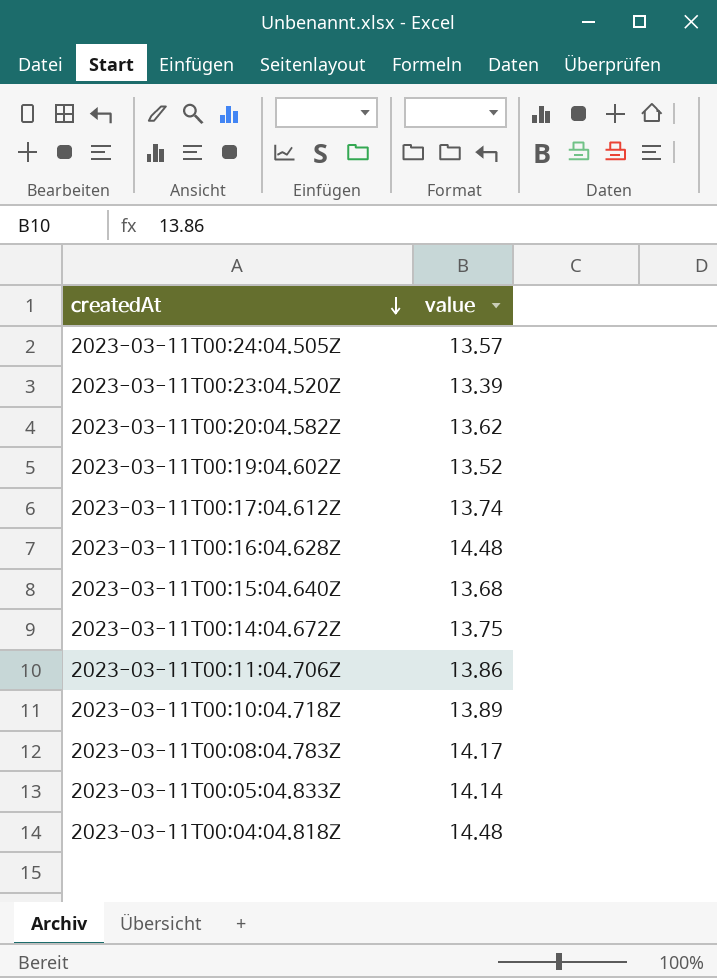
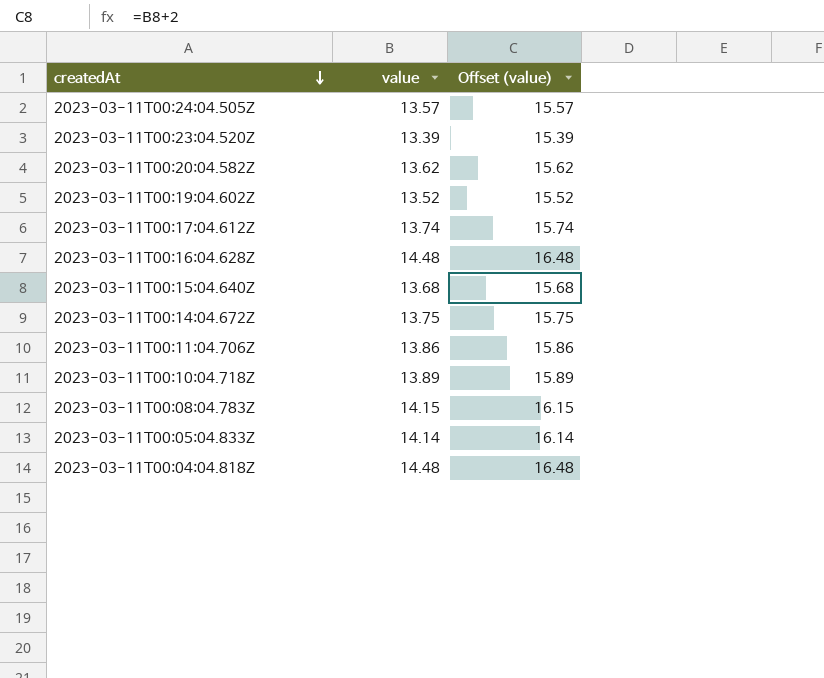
column Offset (value) | formula: none -> [value] + 2
2023-03-11T00:08:04.783Z | value: 14.17 -> 14.15

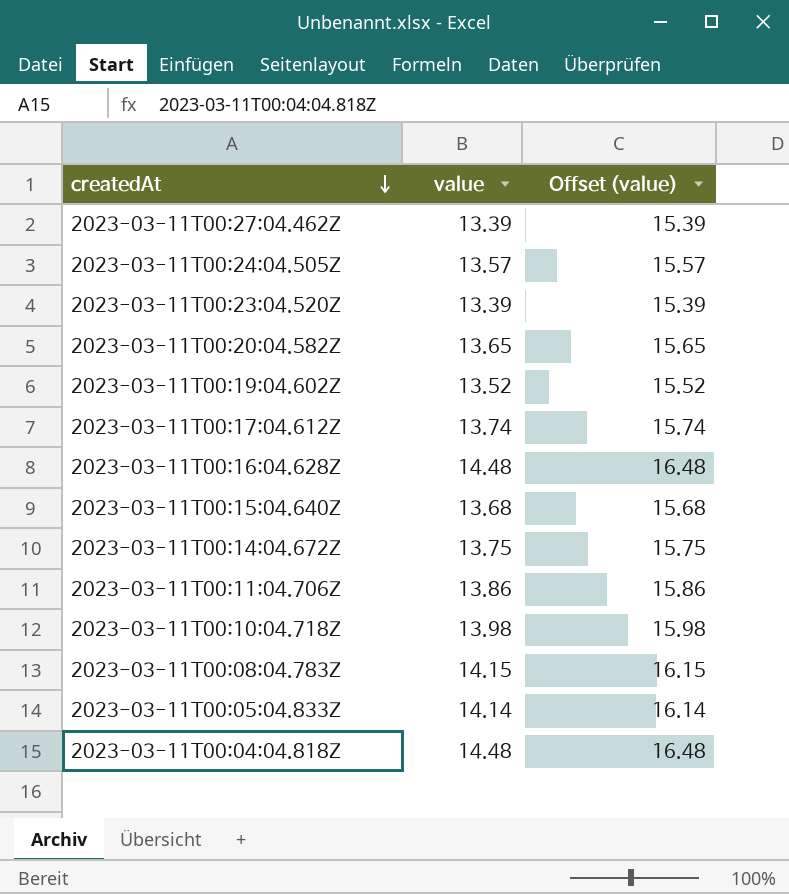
row 2023-03-11T00:27:04.462Z: none -> 13.39 | 15.39
2023-03-11T00:20:04.582Z | value: 13.62 -> 13.65
2023-03-11T00:20:04.582Z | Offset (value): 15.62 -> 15.65
2023-03-11T00:10:04.718Z | value: 13.89 -> 13.98
2023-03-11T00:10:04.718Z | Offset (value): 15.89 -> 15.98

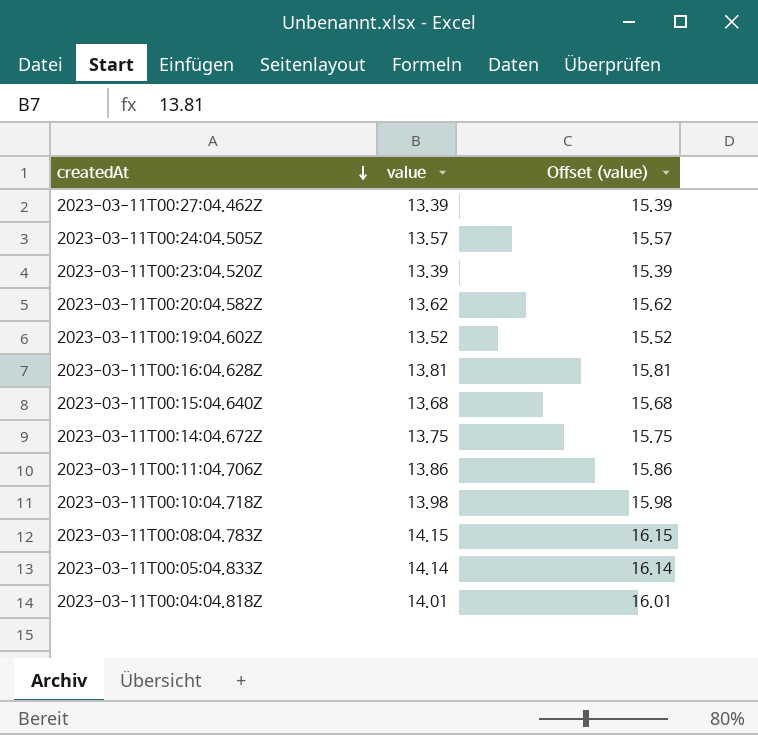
row 2023-03-11T00:17:04.612Z: 13.74 | 15.74 -> none
2023-03-11T00:20:04.582Z | value: 13.65 -> 13.62
2023-03-11T00:20:04.582Z | Offset (value): 15.65 -> 15.62
2023-03-11T00:16:04.628Z | value: 14.48 -> 13.81
2023-03-11T00:16:04.628Z | Offset (value): 16.48 -> 15.81
2023-03-11T00:04:04.818Z | value: 14.48 -> 14.01
2023-03-11T00:04:04.818Z | Offset (value): 16.48 -> 16.01

